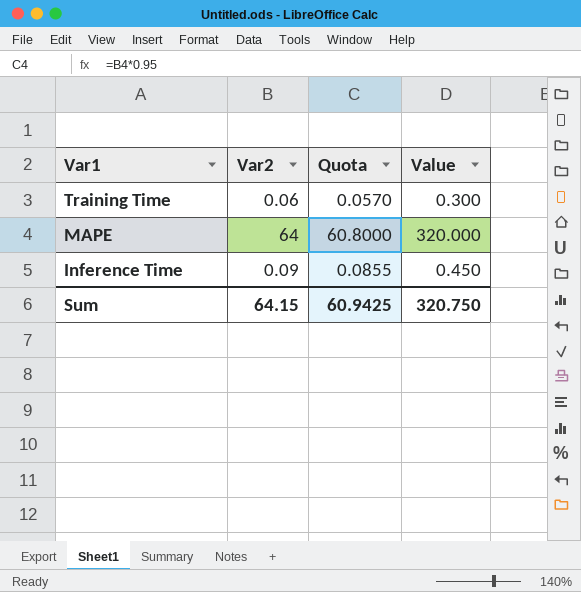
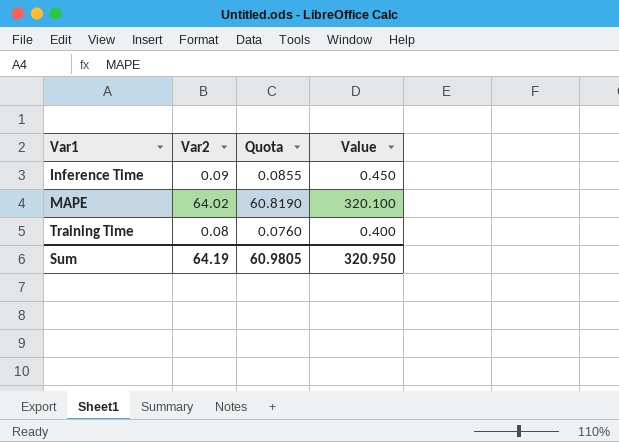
row order: Var1 descending -> Var1 ascending
MAPE | Var2: 64 -> 64.02
MAPE | Quota: 60.8000 -> 60.8190
MAPE | Value: 320.000 -> 320.100
Training Time | Var2: 0.06 -> 0.08
Training Time | Quota: 0.0570 -> 0.0760
Training Time | Value: 0.300 -> 0.400
Sum | Var2: 64.15 -> 64.19
Sum | Quota: 60.9425 -> 60.9805
Sum | Value: 320.750 -> 320.950

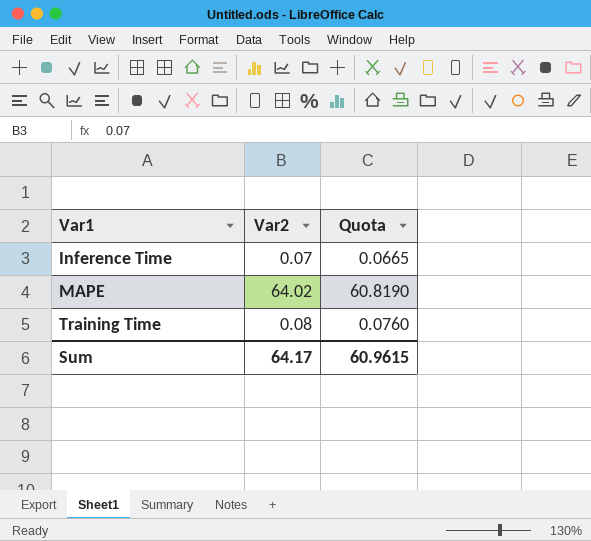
column Value | formula: [Var2] * 5 -> none
Inference Time | Var2: 0.09 -> 0.07
Inference Time | Quota: 0.0855 -> 0.0665
Sum | Var2: 64.19 -> 64.17
Sum | Quota: 60.9805 -> 60.9615

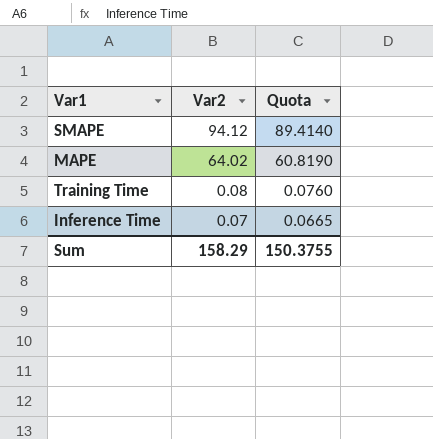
row order: Var1 ascending -> Var2 descending
row SMAPE: none -> 94.12 | 89.4140
Sum | Var2: 64.17 -> 158.29
Sum | Quota: 60.9615 -> 150.3755

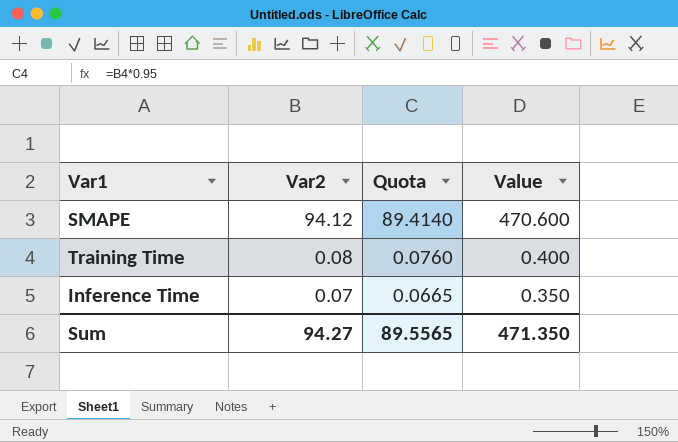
column Value | formula: none -> [Var2] * 5
row MAPE: 64.02 | 60.8190 -> none
Sum | Var2: 158.29 -> 94.27
Sum | Quota: 150.3755 -> 89.5565

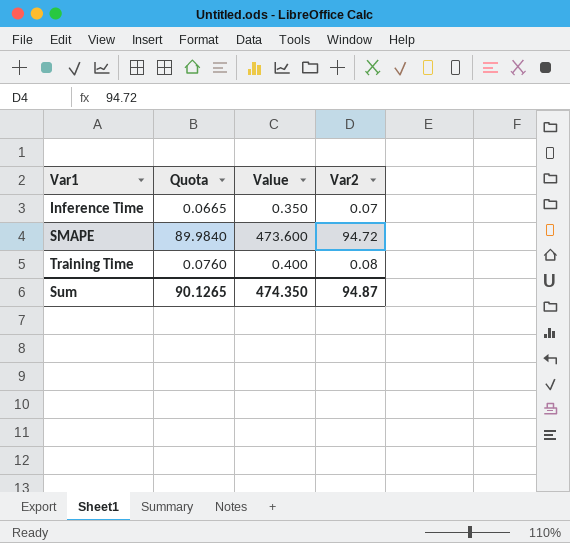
row order: Var2 descending -> Var1 ascending
column Var2 | position: 2 -> 4
SMAPE | Quota: 89.4140 -> 89.9840
SMAPE | Value: 470.600 -> 473.600
SMAPE | Var2: 94.12 -> 94.72
Sum | Quota: 89.5565 -> 90.1265
Sum | Value: 471.350 -> 474.350
Sum | Var2: 94.27 -> 94.87

